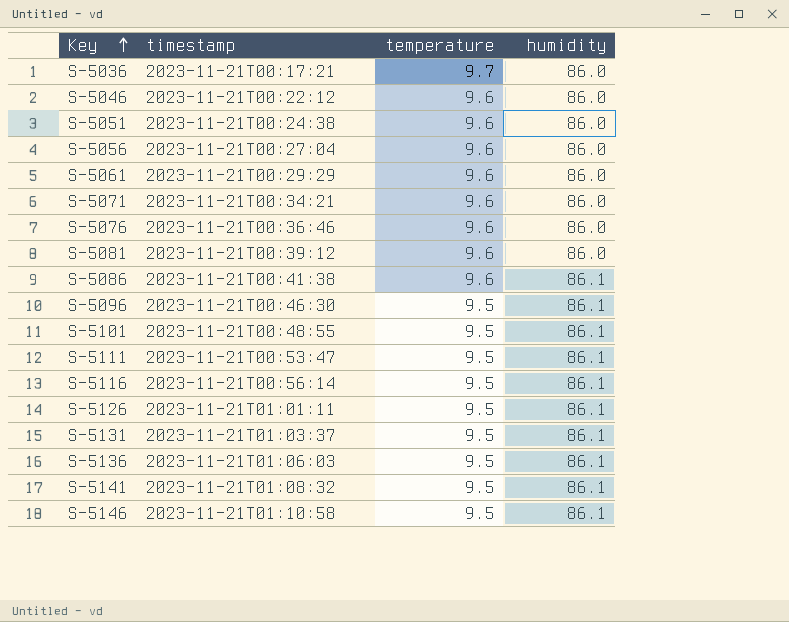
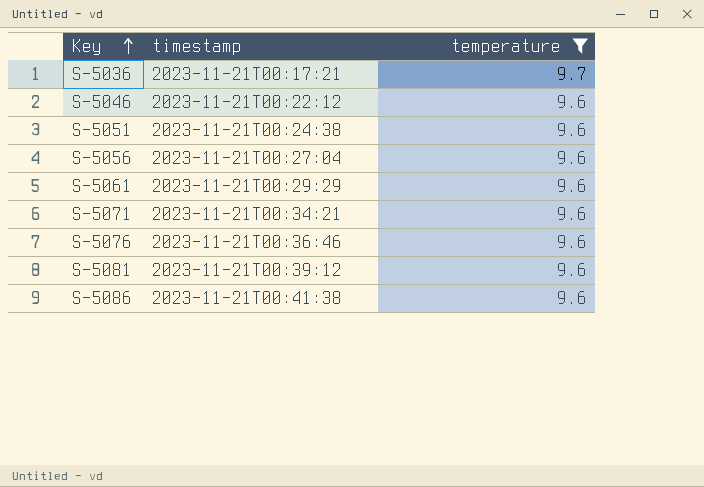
filter: none -> temperature != 9.5
column humidity | position: 4 -> none

